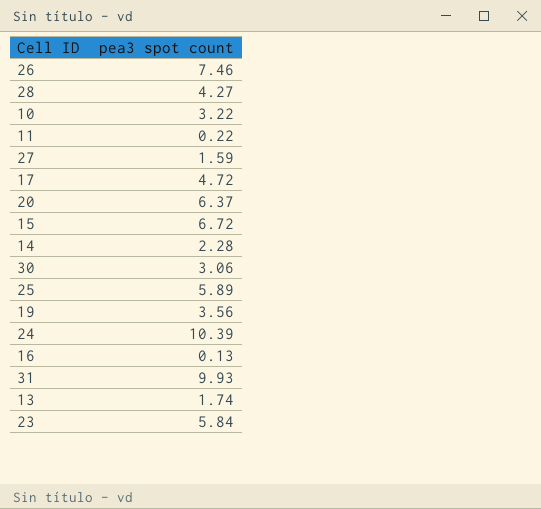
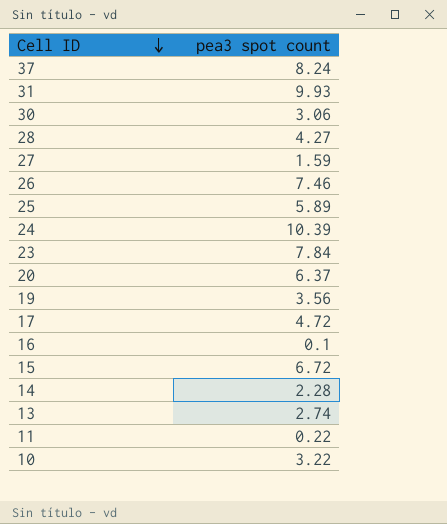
row order: none -> Cell ID descending
row 37: none -> 8.24
23 | pea3 spot count: 5.84 -> 7.84
16 | pea3 spot count: 0.13 -> 0.1
13 | pea3 spot count: 1.74 -> 2.74

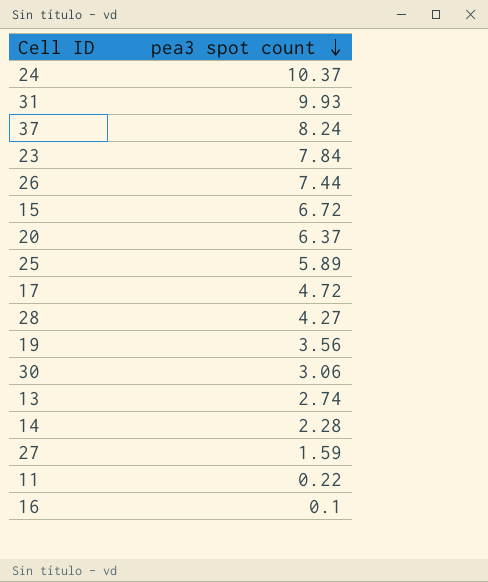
row order: Cell ID descending -> pea3 spot count descending
row 10: 3.22 -> none
24 | pea3 spot count: 10.39 -> 10.37
26 | pea3 spot count: 7.46 -> 7.44

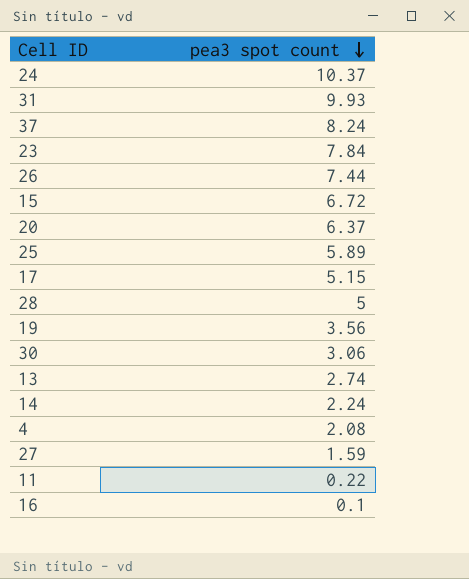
17 | pea3 spot count: 4.72 -> 5.15
28 | pea3 spot count: 4.27 -> 5
14 | pea3 spot count: 2.28 -> 2.24
row 4: none -> 2.08

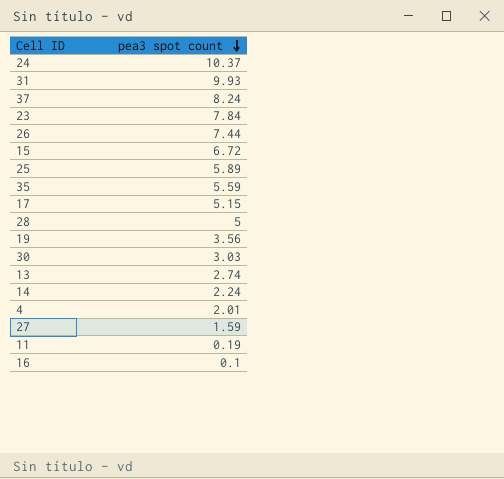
row 20: 6.37 -> none
row 35: none -> 5.59
30 | pea3 spot count: 3.06 -> 3.03
4 | pea3 spot count: 2.08 -> 2.01
11 | pea3 spot count: 0.22 -> 0.19

